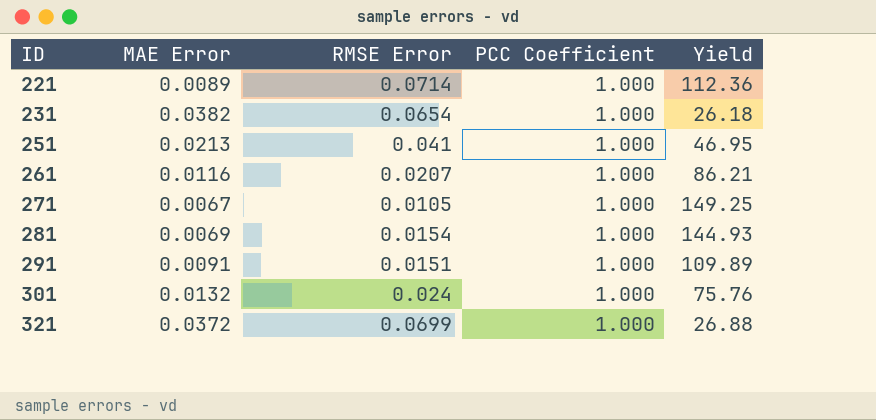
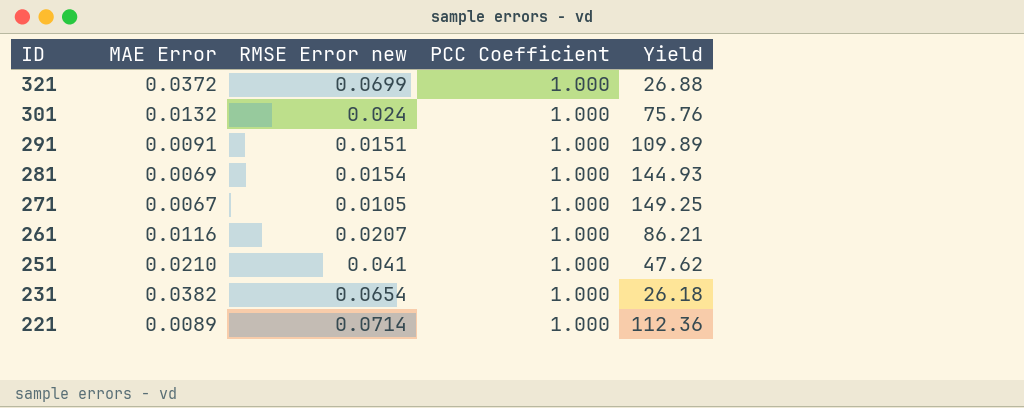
row order: ID ascending -> ID descending
column name: RMSE Error -> RMSE Error new
251 | MAE Error: 0.0213 -> 0.0210
251 | Yield: 46.95 -> 47.62

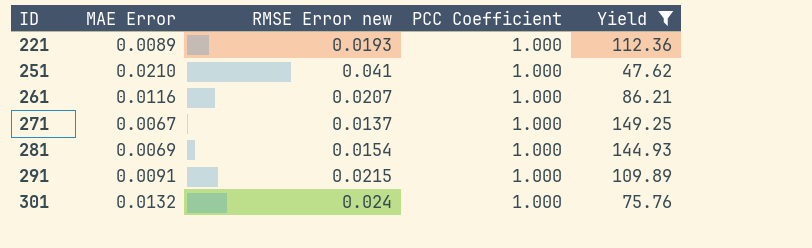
filter: none -> Yield >= 47.62
row order: ID descending -> ID ascending
221 | RMSE Error new: 0.0714 -> 0.0193
271 | RMSE Error new: 0.0105 -> 0.0137
291 | RMSE Error new: 0.0151 -> 0.0215

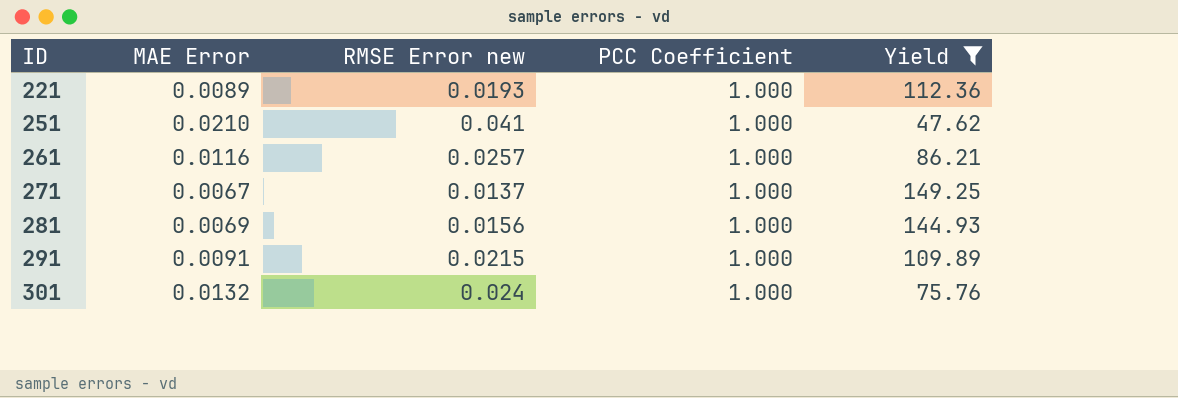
261 | RMSE Error new: 0.0207 -> 0.0257
281 | RMSE Error new: 0.0154 -> 0.0156

